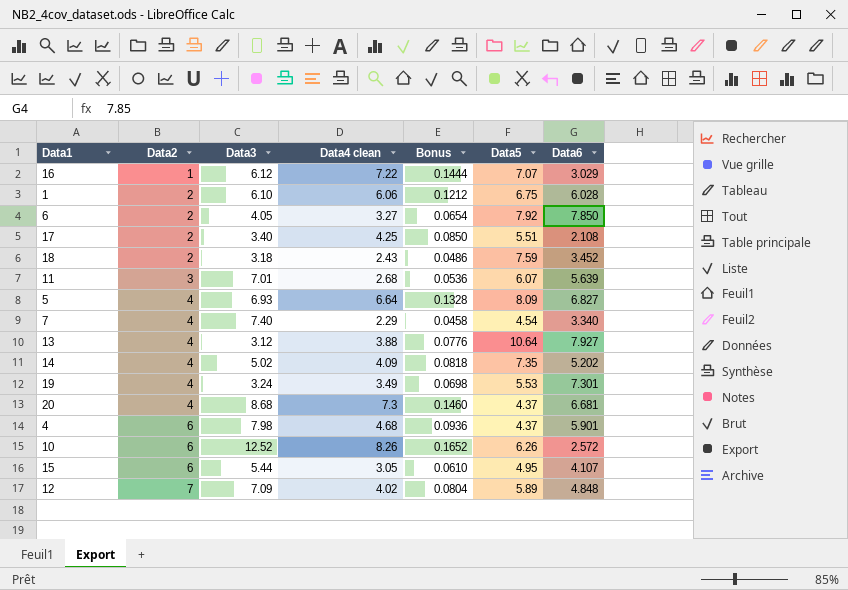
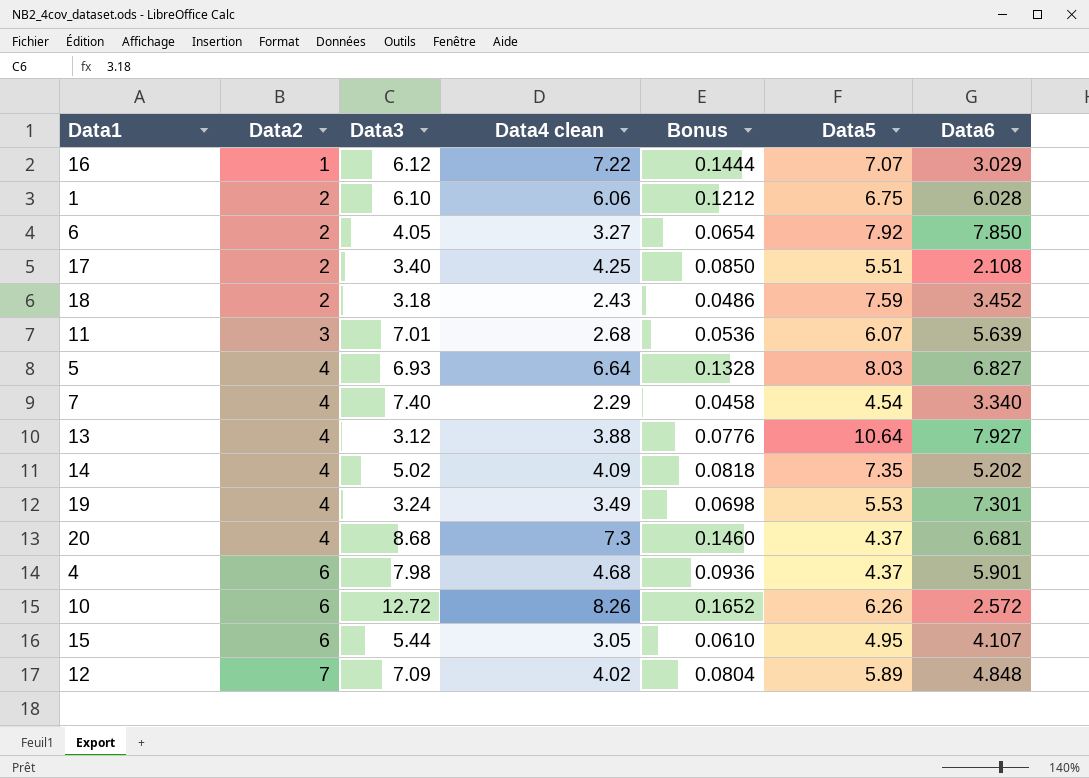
5 | Data5: 8.09 -> 8.03
10 | Data3: 12.52 -> 12.72

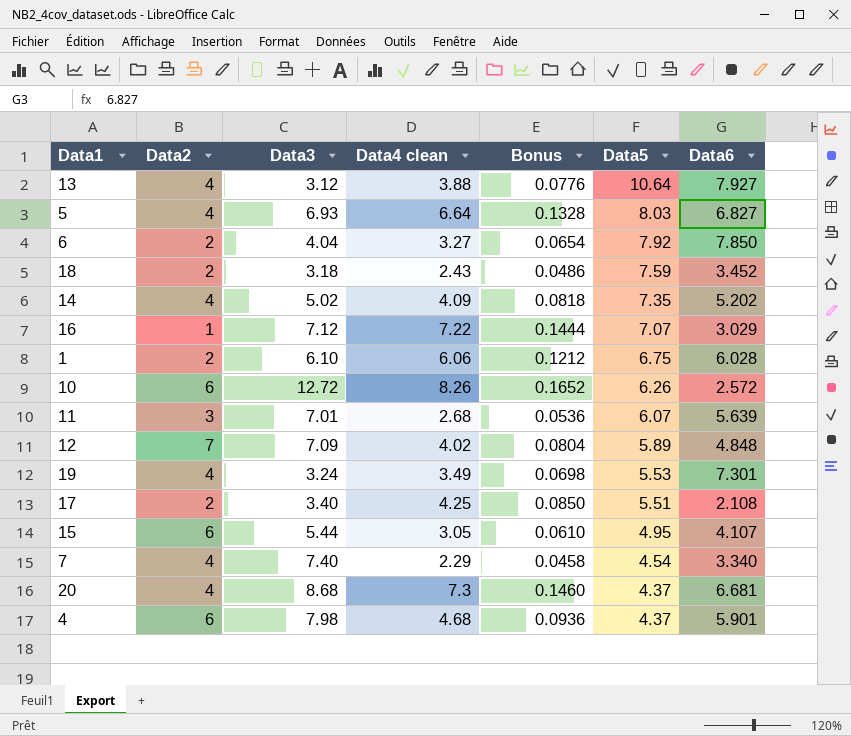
row order: Data2 ascending -> Data5 descending
6 | Data3: 4.05 -> 4.04
16 | Data3: 6.12 -> 7.12

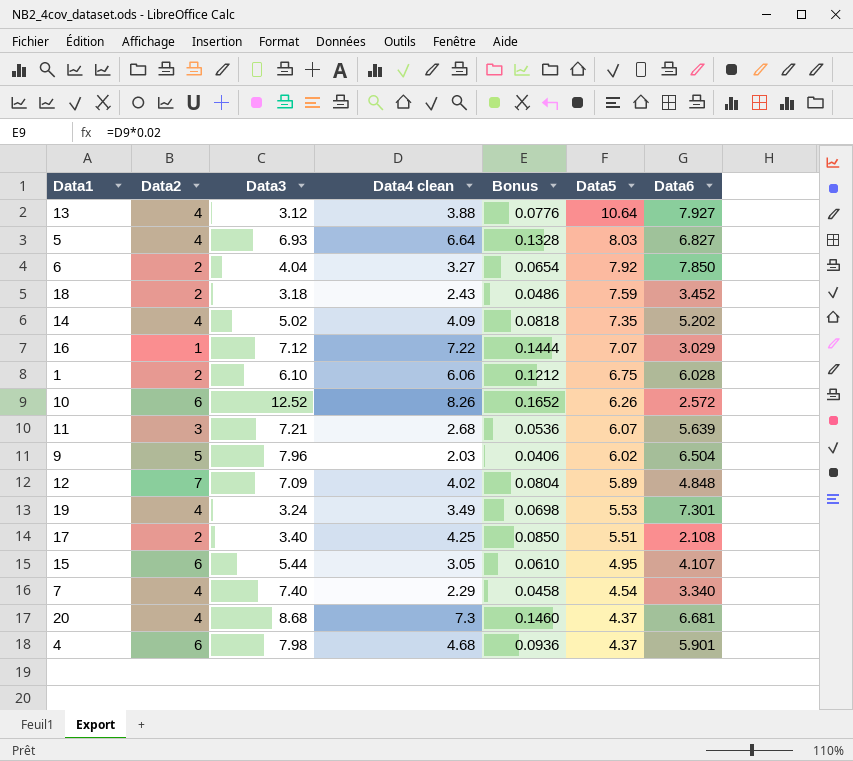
10 | Data3: 12.72 -> 12.52
11 | Data3: 7.01 -> 7.21
row 9: none -> 5 | 7.96 | 2.03 | 0.0406 | 6.02 | 6.504

